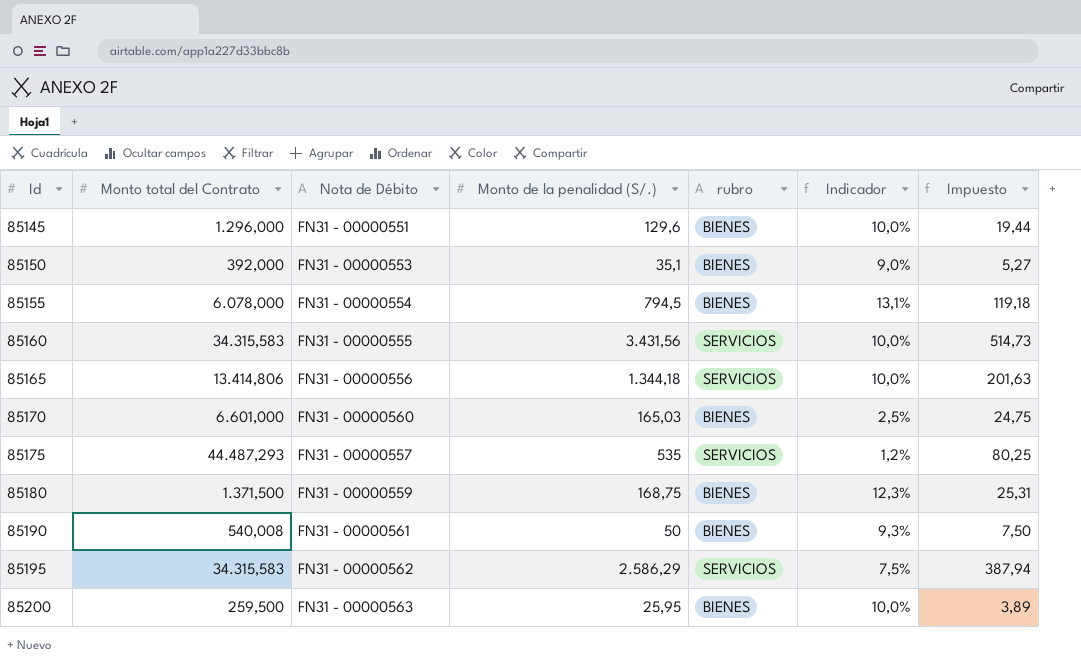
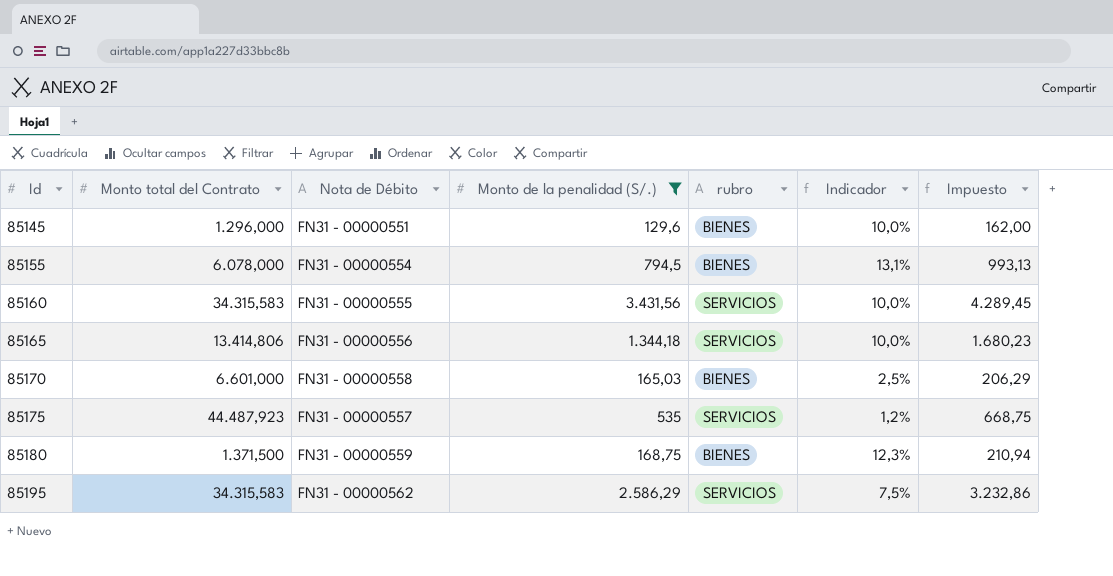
filter: none -> Monto de la penalidad (S/.) >= 129,6
column Impuesto | formula: [Monto de la penalidad (S/.)] * 0,15 -> [Monto de la penalidad (S/.)] * 1,25
85170 | Nota de Débito: FN31 - 00000560 -> FN31 - 00000558
85175 | Monto total del Contrato: 44.487,293 -> 44.487,923

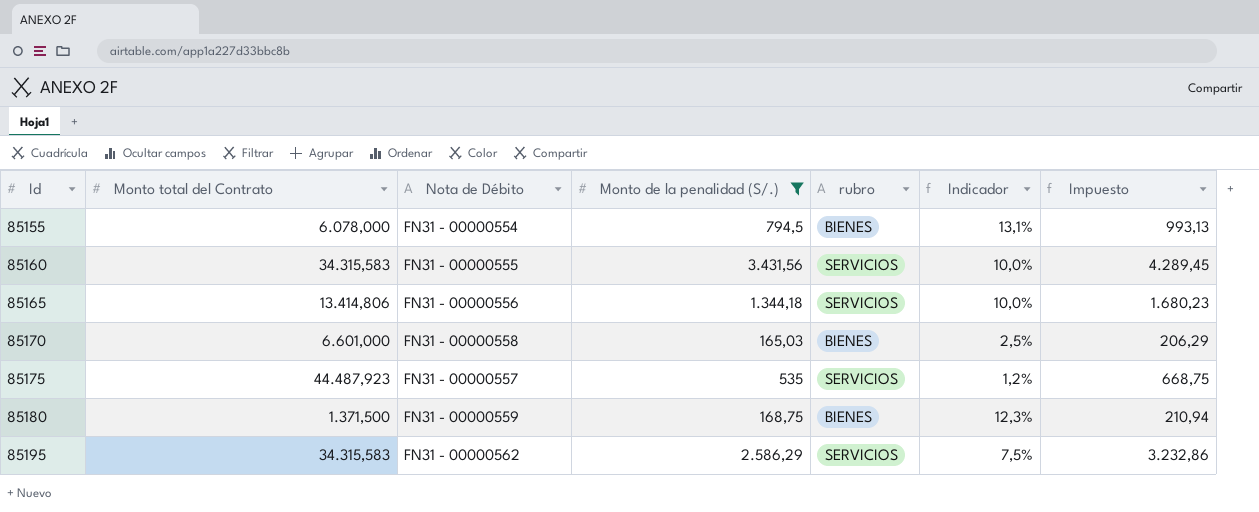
row 85145: 1.296,000 | FN31 - 00000551 | 129,6 | BIENES | 10,0% | 162,00 -> none

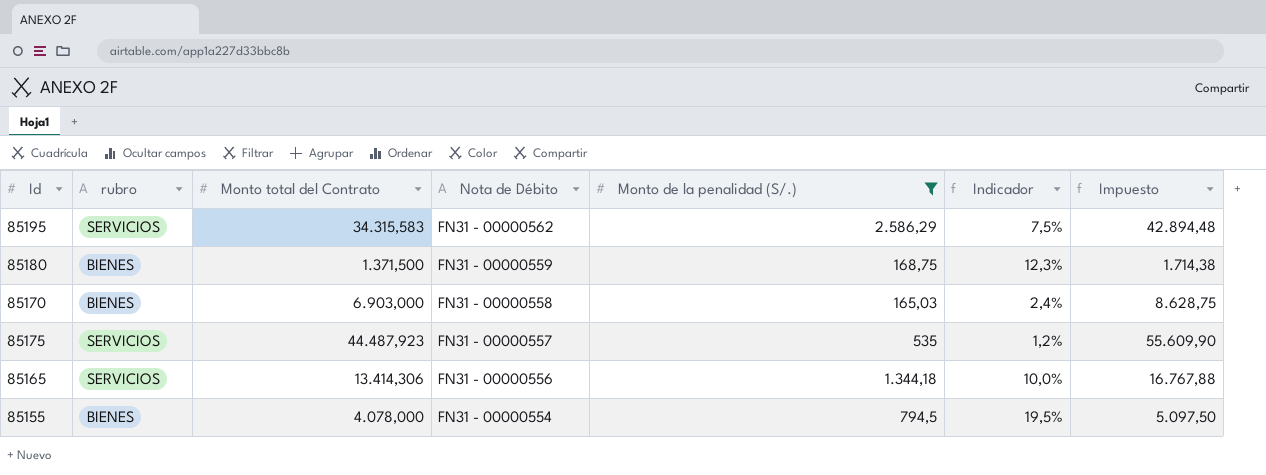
row order: Id ascending -> Nota de Débito descending
column rubro | position: 5 -> 2
column Impuesto | formula: [Monto de la penalidad (S/.)] * 1,25 -> [Monto total del Contrato] * 1,25
row 85160: 34.315,583 | FN31 - 00000555 | 3.431,56 | SERVICIOS | 10,0% | 4.289,45 -> none
85170 | Monto total del Contrato: 6.601,000 -> 6.903,000
85170 | Indicador: 2,5% -> 2,4%
85165 | Monto total del Contrato: 13.414,806 -> 13.414,306
85155 | Monto total del Contrato: 6.078,000 -> 4.078,000
85155 | Indicador: 13,1% -> 19,5%

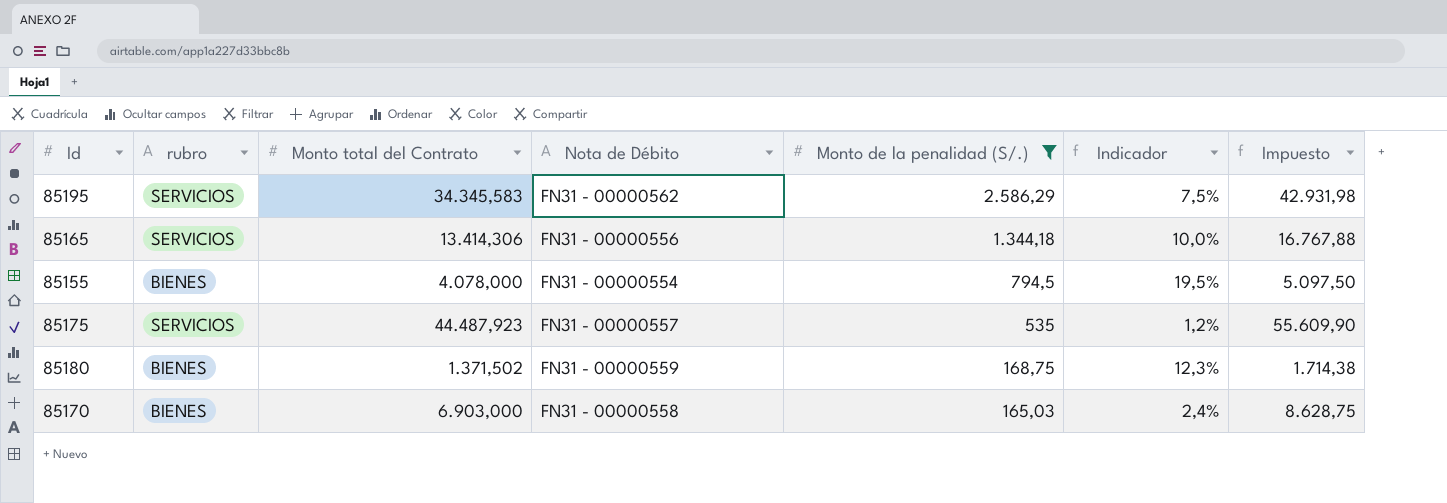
row order: Nota de Débito descending -> Monto de la penalidad (S/.) descending
85195 | Monto total del Contrato: 34.315,583 -> 34.345,583
85195 | Impuesto: 42.894,48 -> 42.931,98
85180 | Monto total del Contrato: 1.371,500 -> 1.371,502

